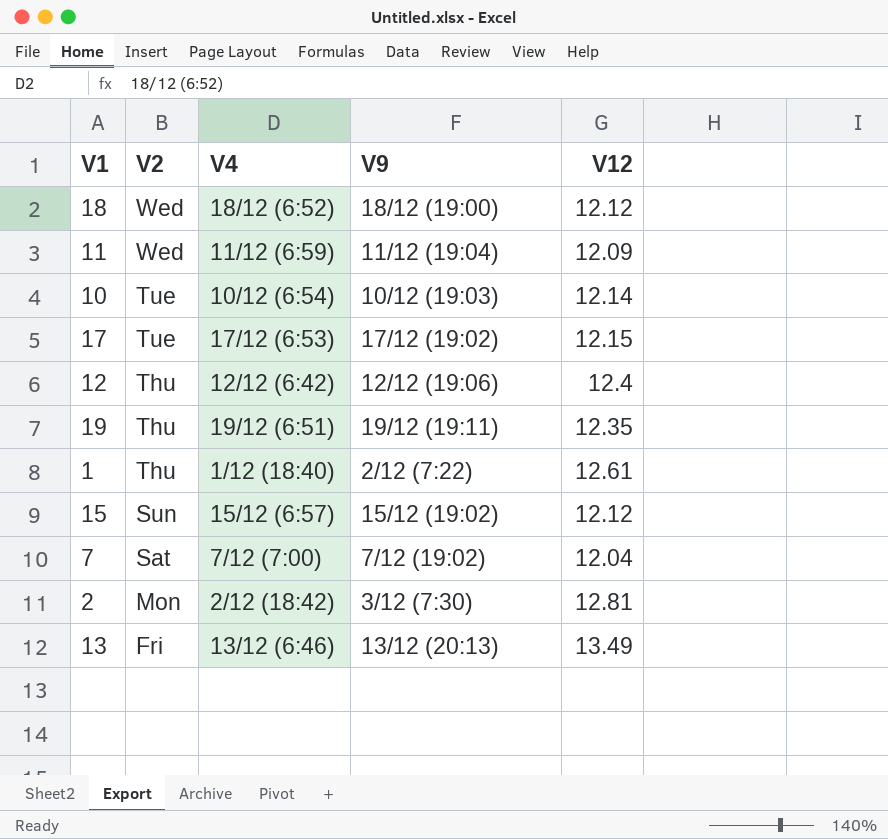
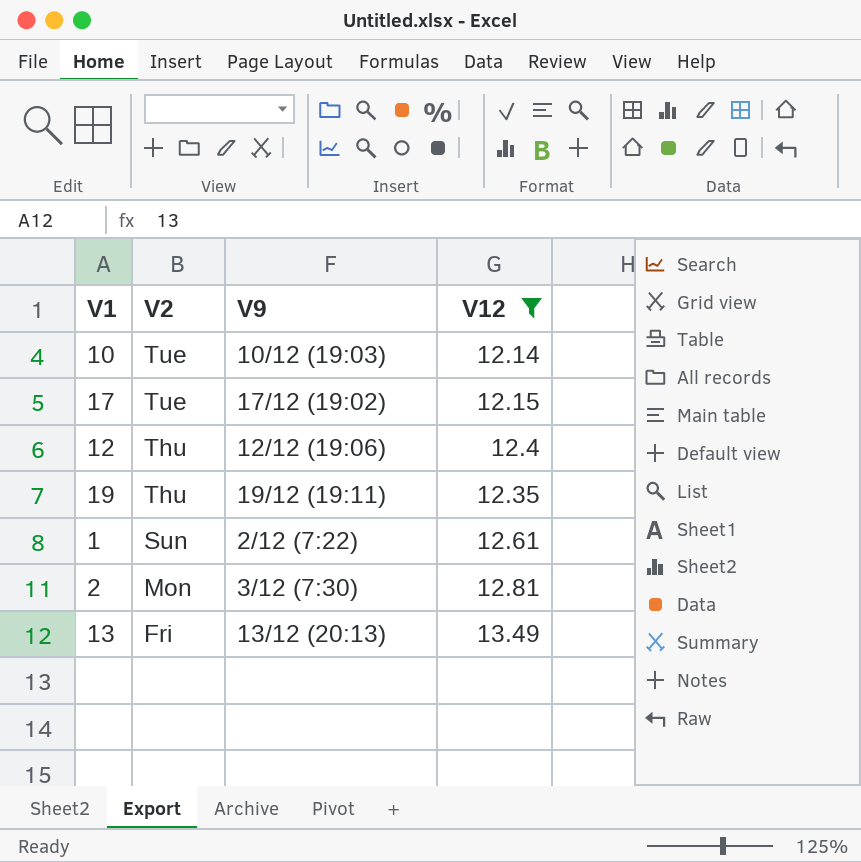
filter: none -> V12 >= 12.14
column V4 | position: 3 -> none
1 | V2: Thu -> Sun

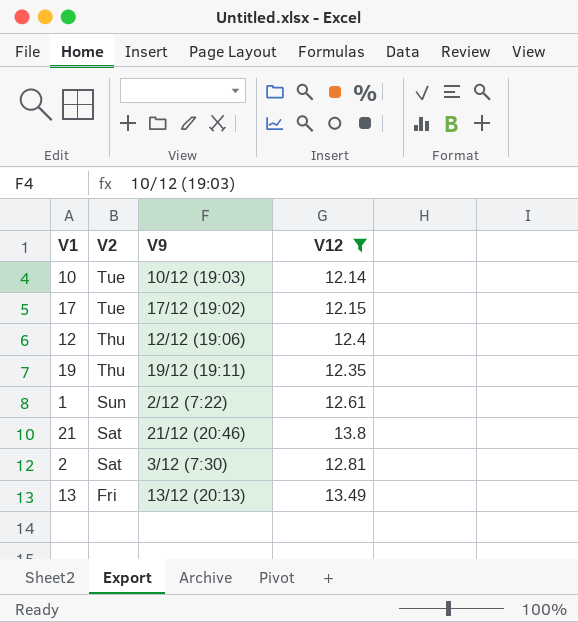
row 21: none -> Sat | 21/12 (20:46) | 13.8
2 | V2: Mon -> Sat

